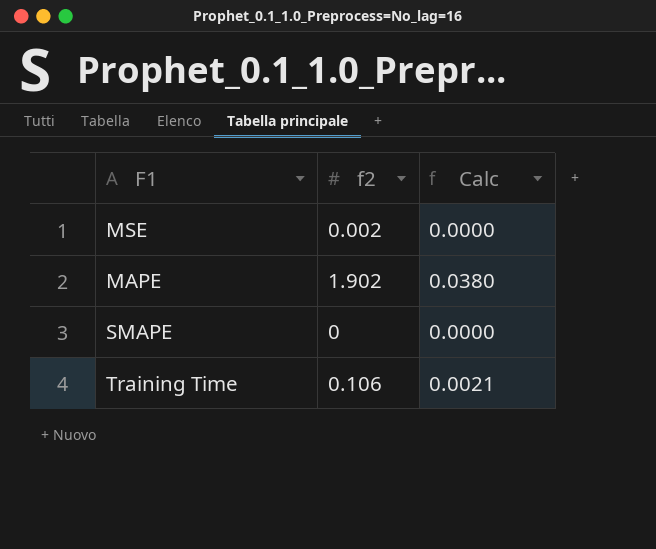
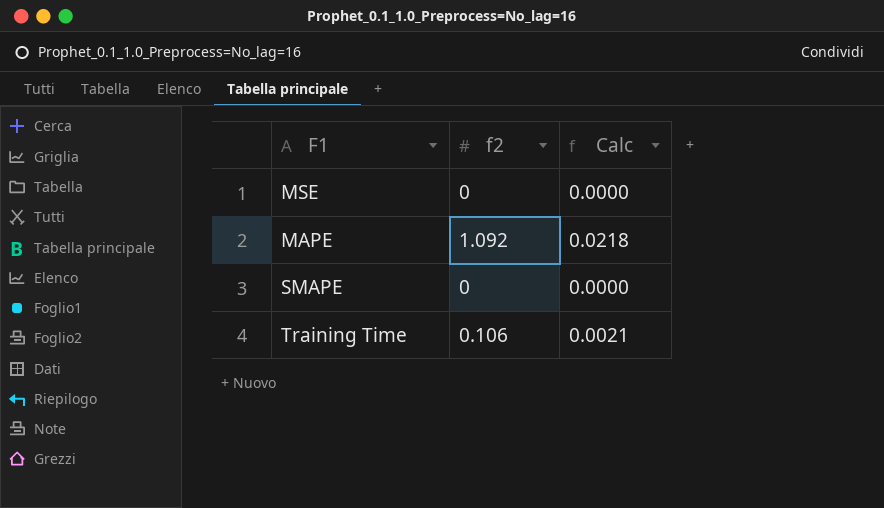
MSE | f2: 0.002 -> 0
MAPE | f2: 1.902 -> 1.092
MAPE | Calc: 0.0380 -> 0.0218

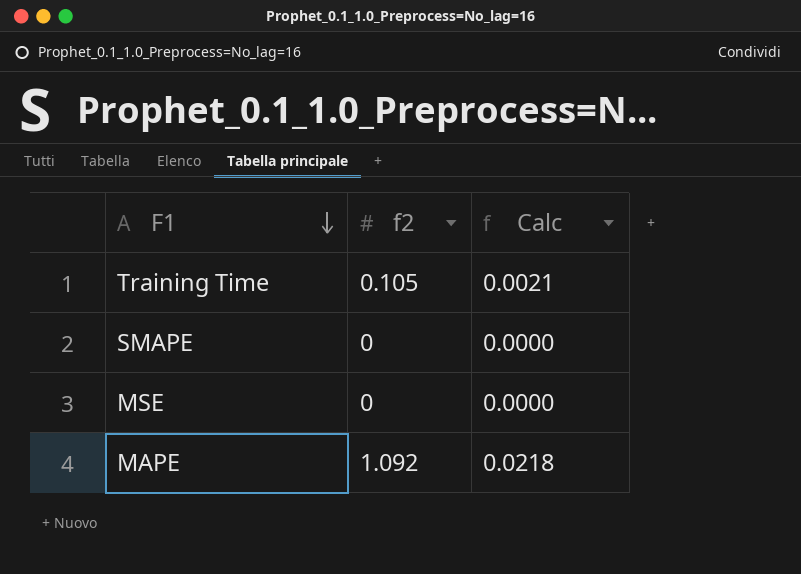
row order: none -> F1 descending
Training Time | f2: 0.106 -> 0.105

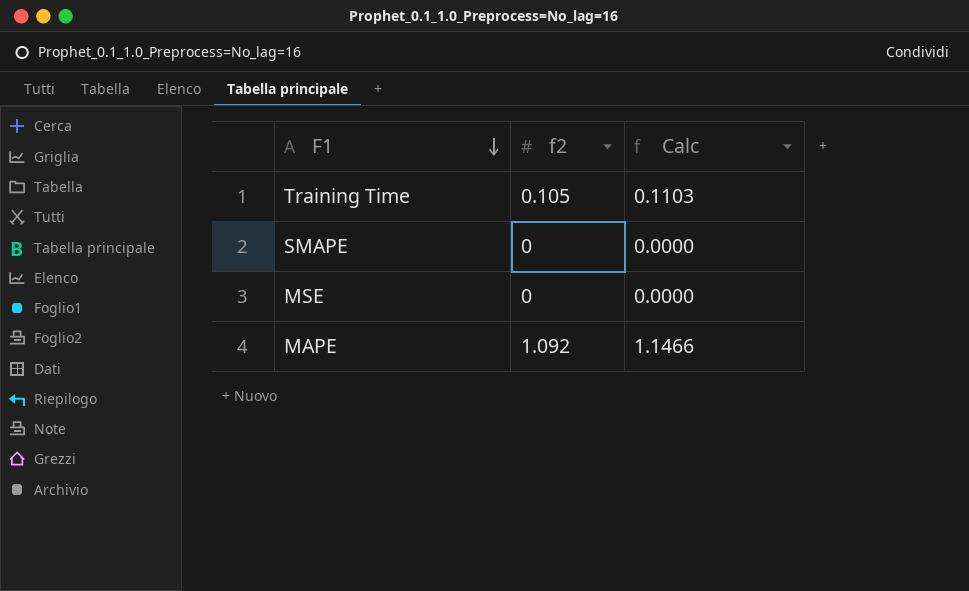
column Calc | formula: [f2] * 0.02 -> [f2] * 1.05

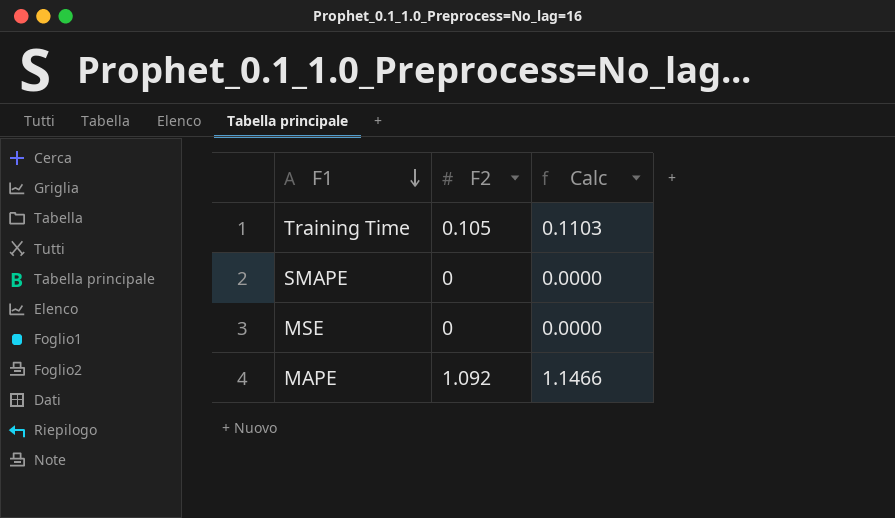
column name: f2 -> F2

